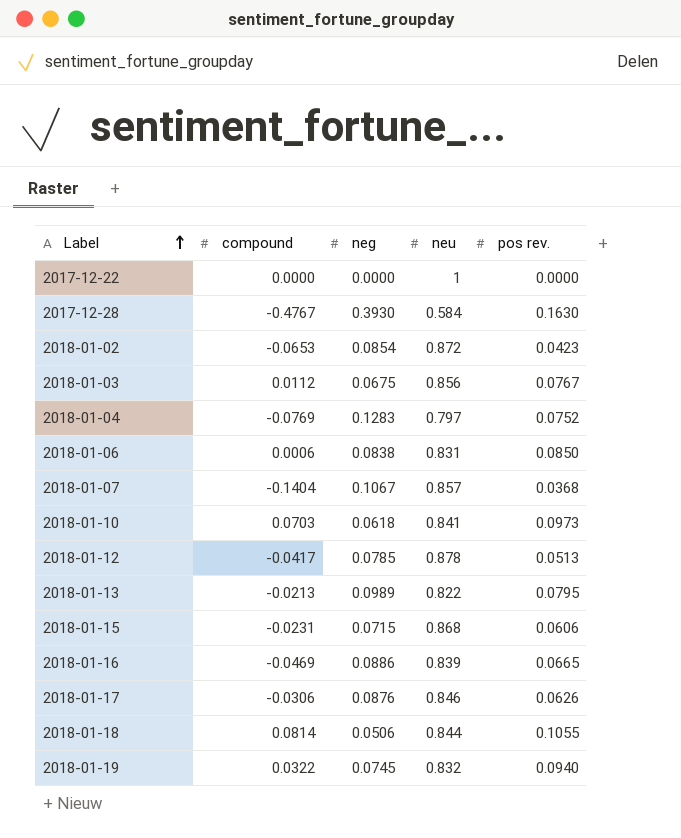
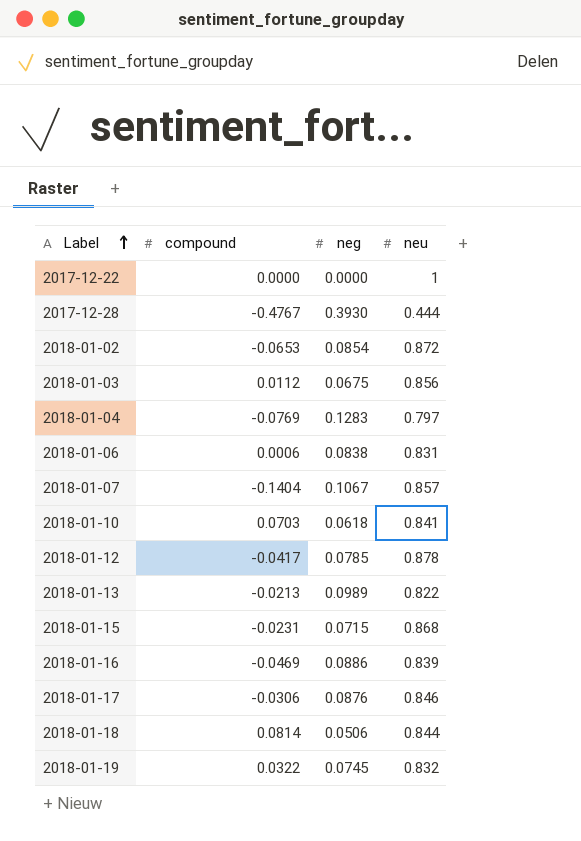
column pos rev. | position: 5 -> none
2017-12-28 | neu: 0.584 -> 0.444

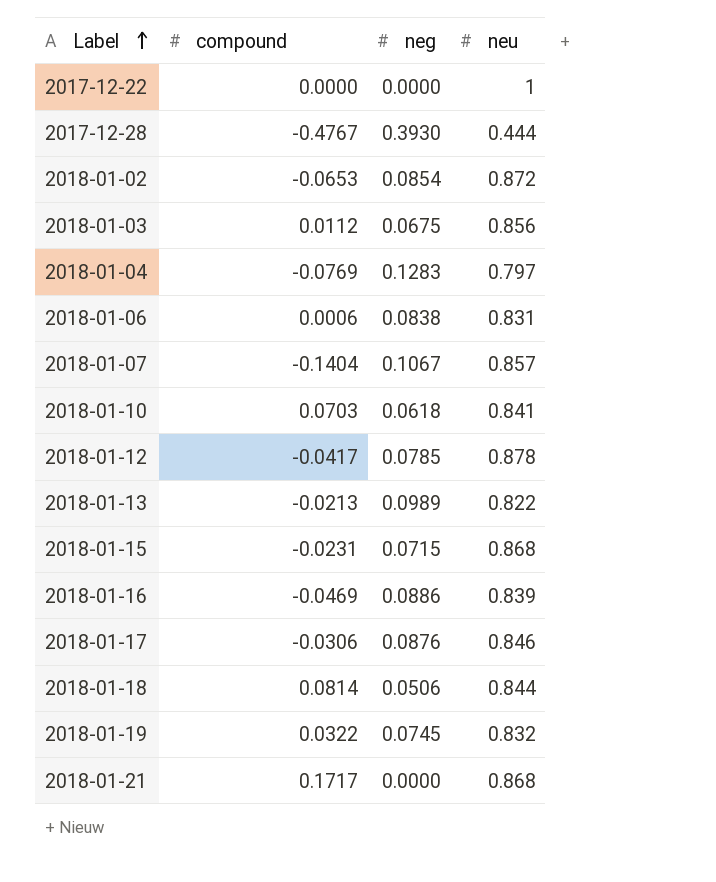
row 2018-01-21: none -> 0.1717 | 0.0000 | 0.868

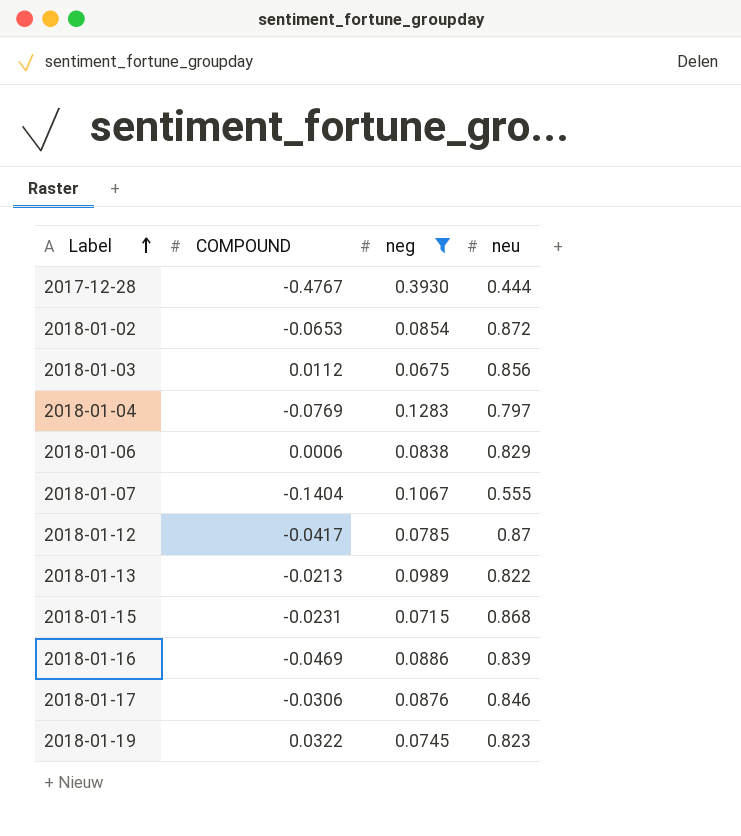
filter: none -> neg >= 0.0675
column name: compound -> COMPOUND
2018-01-06 | neu: 0.831 -> 0.829
2018-01-07 | neu: 0.857 -> 0.555
2018-01-12 | neu: 0.878 -> 0.87
2018-01-19 | neu: 0.832 -> 0.823

